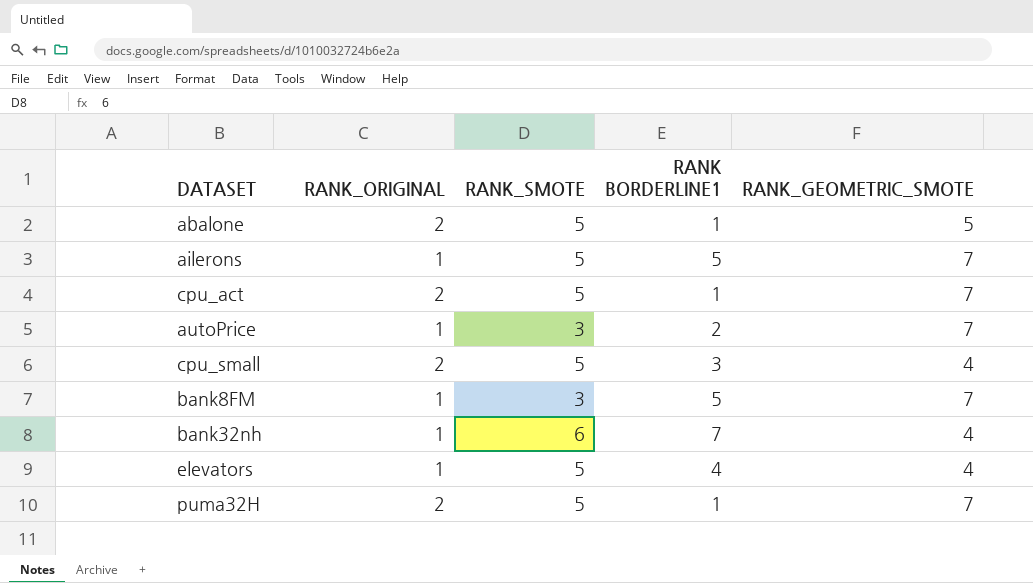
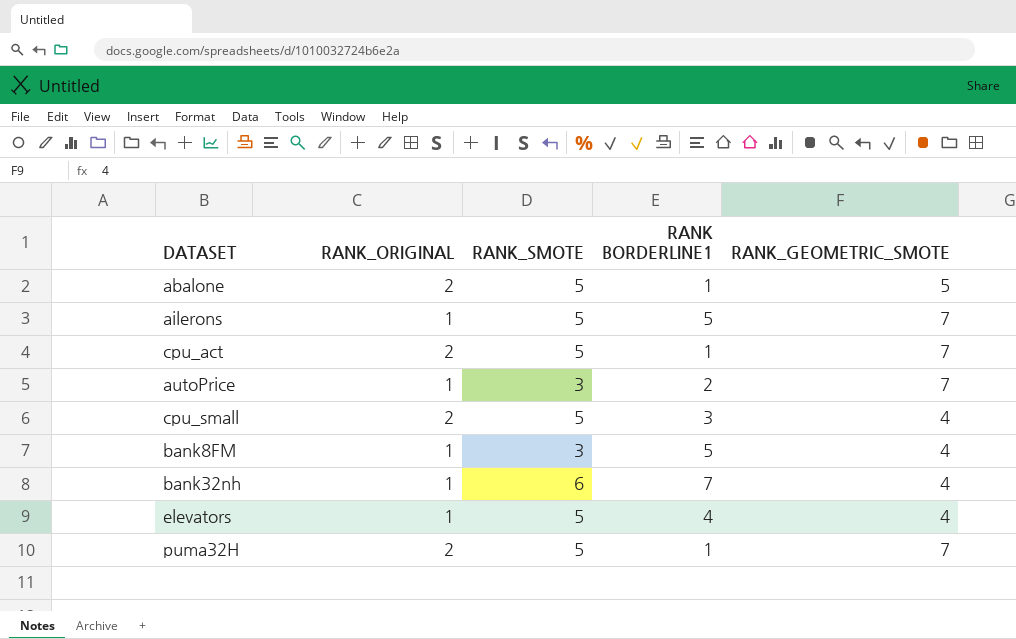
bank8FM | RANK_GEOMETRIC_SMOTE: 7 -> 4

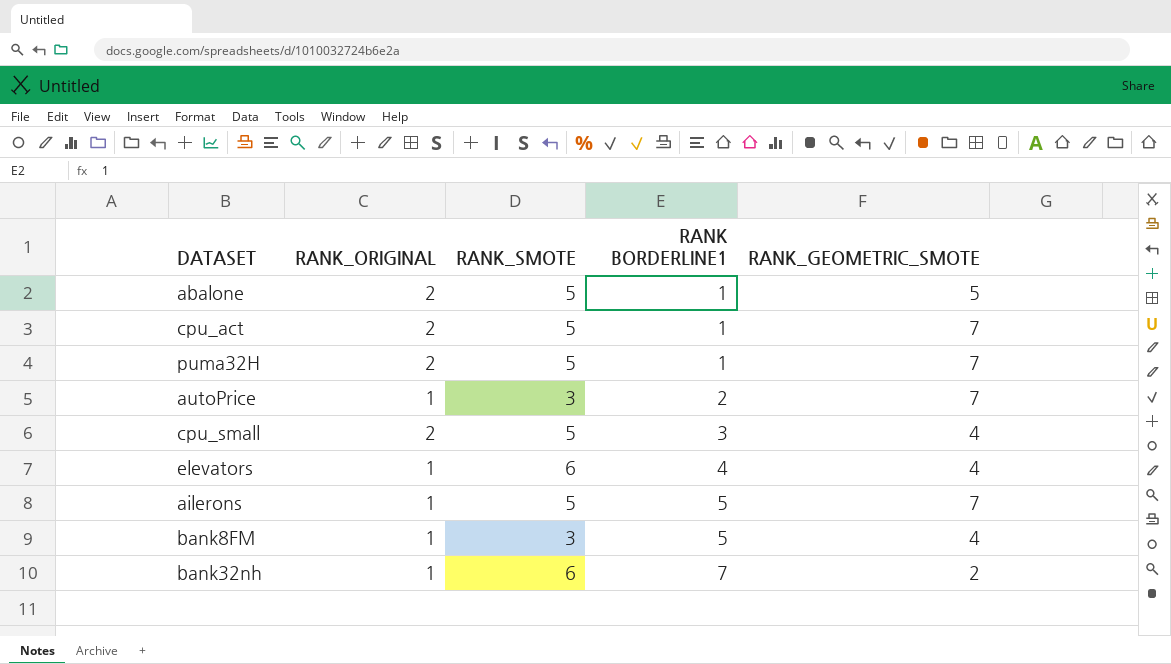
row order: none -> RANK BORDERLINE1 ascending
elevators | RANK_SMOTE: 5 -> 6
bank32nh | RANK_GEOMETRIC_SMOTE: 4 -> 2

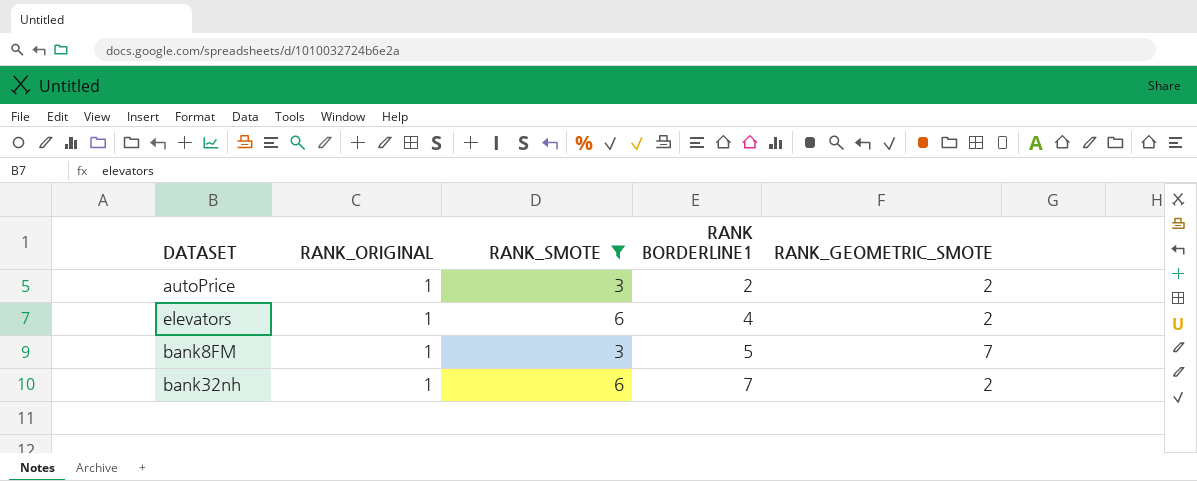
filter: none -> RANK_SMOTE != 5
autoPrice | RANK_GEOMETRIC_SMOTE: 7 -> 2
elevators | RANK_GEOMETRIC_SMOTE: 4 -> 2
bank8FM | RANK_GEOMETRIC_SMOTE: 4 -> 7

